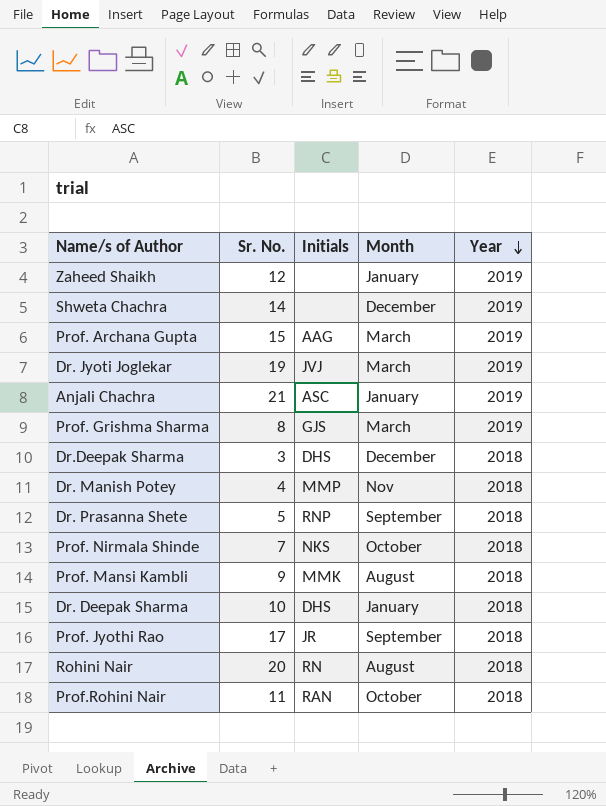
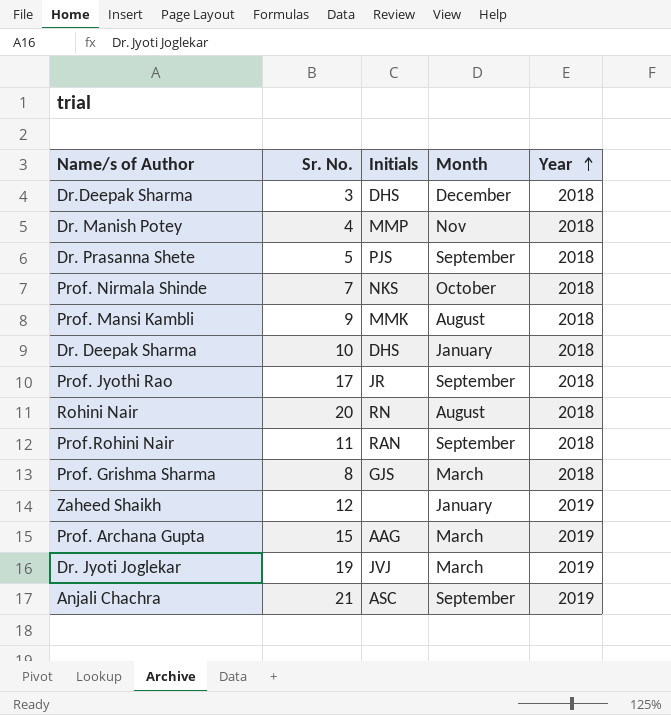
row order: Year descending -> Year ascending
row Shweta Chachra: 14 | none | December | 2019 -> none
Dr. Prasanna Shete | Initials: RNP -> PJS
Prof.Rohini Nair | Month: October -> September
Prof. Grishma Sharma | Year: 2019 -> 2018
Anjali Chachra | Month: January -> September

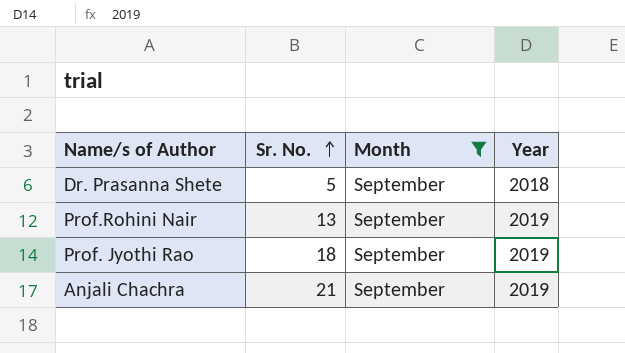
filter: none -> Month = September
row order: Year ascending -> Sr. No. ascending
column Initials | position: 3 -> none
Prof.Rohini Nair | Sr. No.: 11 -> 13
Prof.Rohini Nair | Year: 2018 -> 2019
Prof. Jyothi Rao | Sr. No.: 17 -> 18
Prof. Jyothi Rao | Year: 2018 -> 2019

